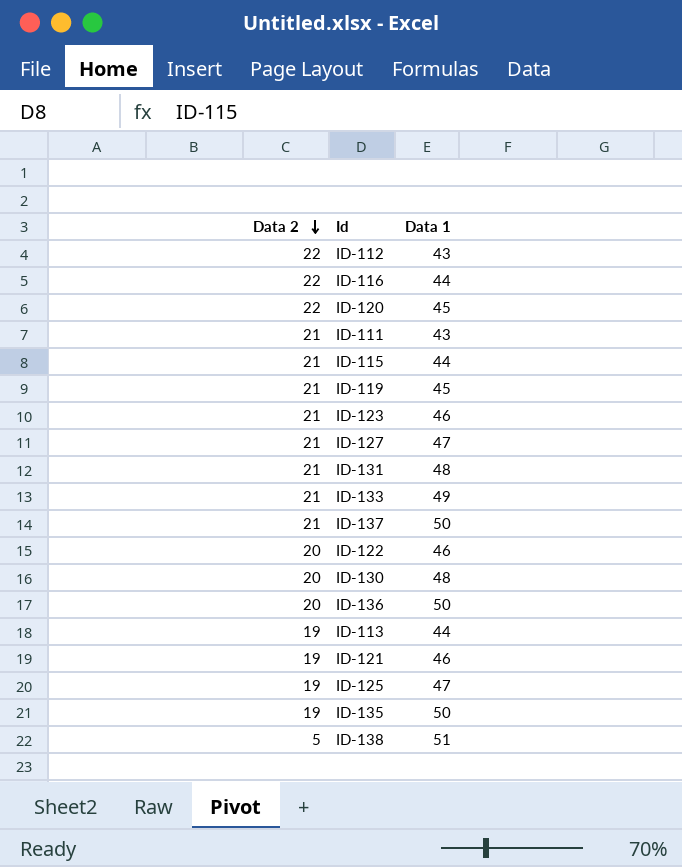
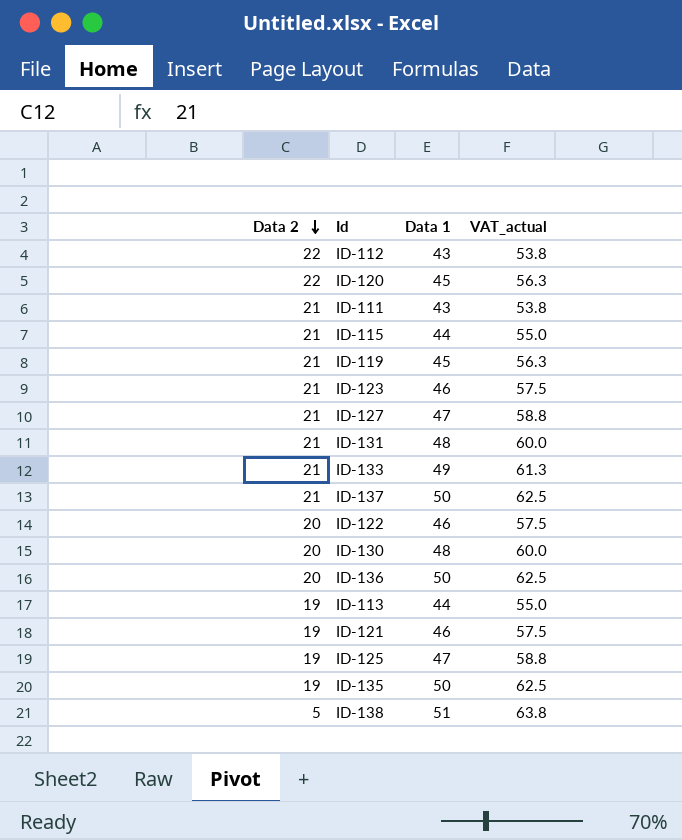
column VAT_actual | formula: none -> [Data 1] * 1.25
row ID-116: 22 | 44 -> none

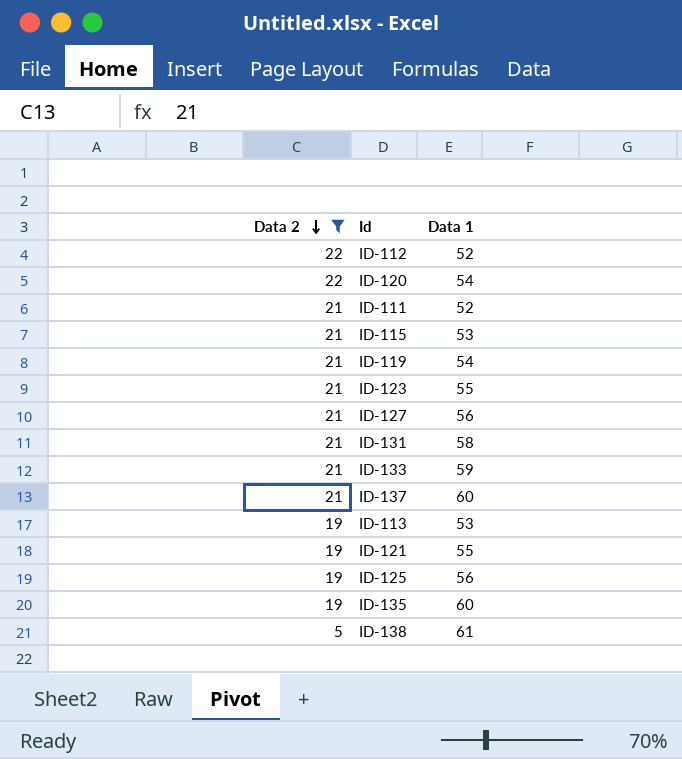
filter: none -> Data 2 != 20
column VAT_actual | formula: [Data 1] * 1.25 -> none
ID-112 | Data 1: 43 -> 52
ID-120 | Data 1: 45 -> 54
ID-111 | Data 1: 43 -> 52
ID-115 | Data 1: 44 -> 53
ID-119 | Data 1: 45 -> 54
ID-123 | Data 1: 46 -> 55
ID-127 | Data 1: 47 -> 56
ID-131 | Data 1: 48 -> 58
ID-133 | Data 1: 49 -> 59
ID-137 | Data 1: 50 -> 60
ID-113 | Data 1: 44 -> 53
ID-121 | Data 1: 46 -> 55
ID-125 | Data 1: 47 -> 56
ID-135 | Data 1: 50 -> 60
ID-138 | Data 1: 51 -> 61

